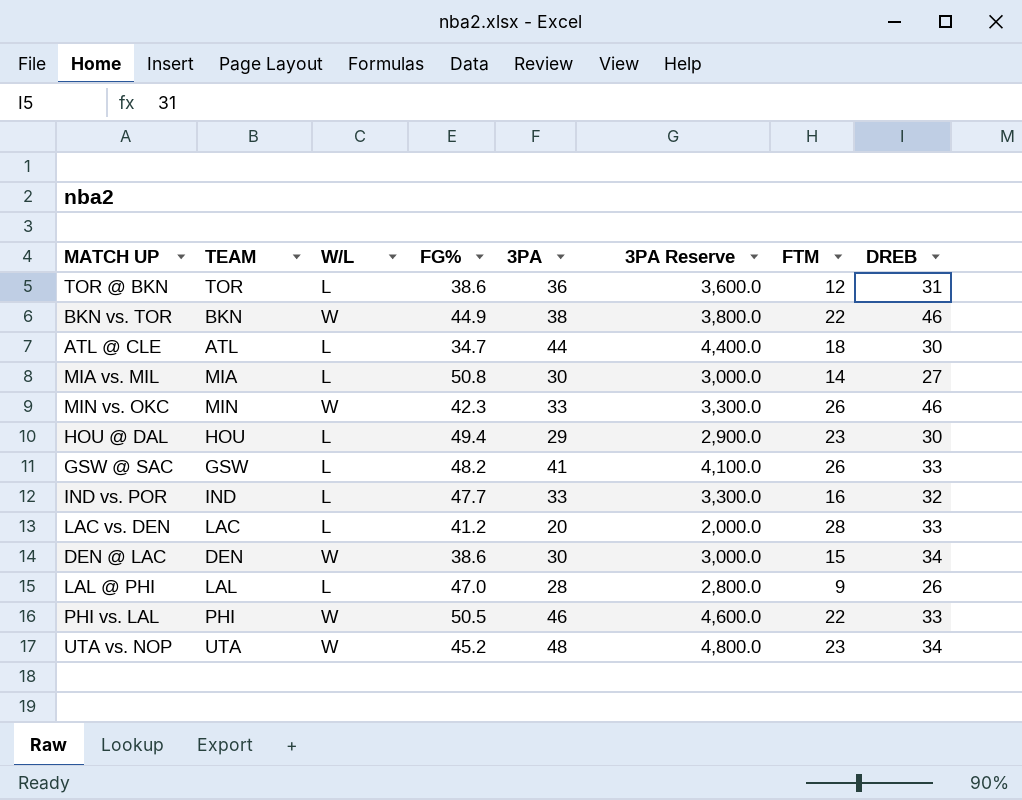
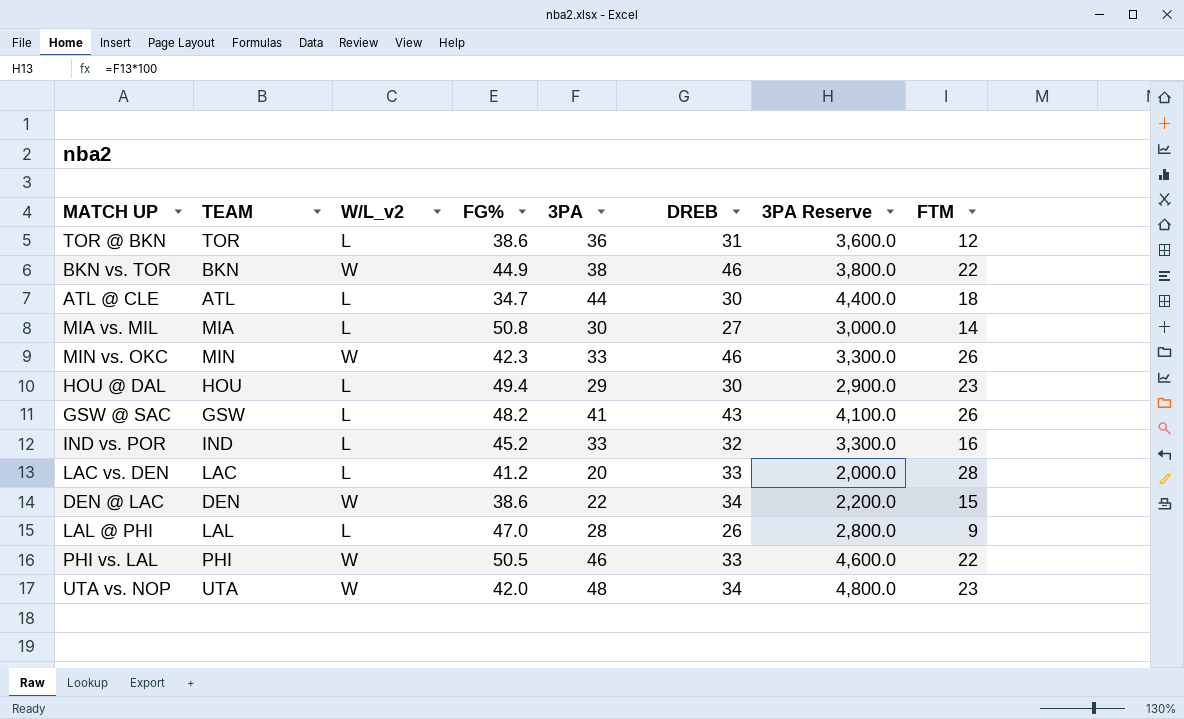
column name: W/L -> W/L_v2
column DREB | position: 8 -> 6
GSW @ SAC | DREB: 33 -> 43
IND vs. POR | FG%: 47.7 -> 45.2
DEN @ LAC | 3PA: 30 -> 22
DEN @ LAC | 3PA Reserve: 3,000.0 -> 2,200.0
UTA vs. NOP | FG%: 45.2 -> 42.0

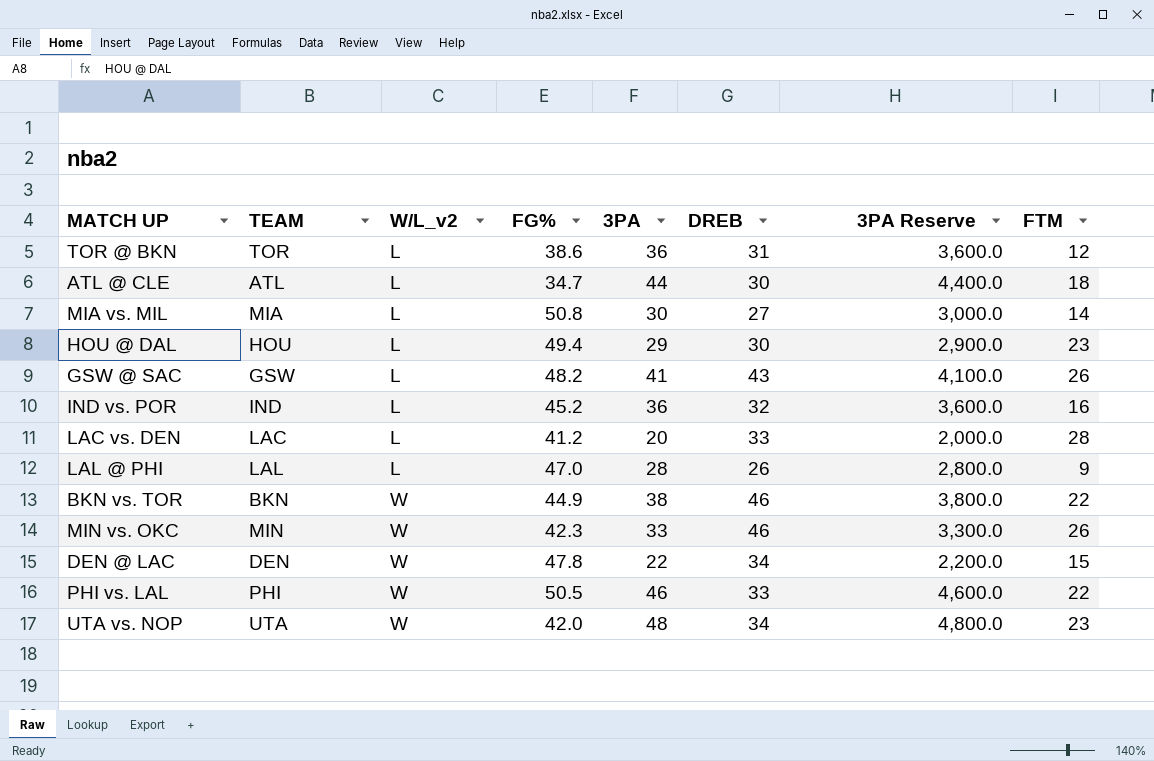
row order: none -> W/L_v2 ascending
IND vs. POR | 3PA: 33 -> 36
IND vs. POR | 3PA Reserve: 3,300.0 -> 3,600.0
DEN @ LAC | FG%: 38.6 -> 47.8

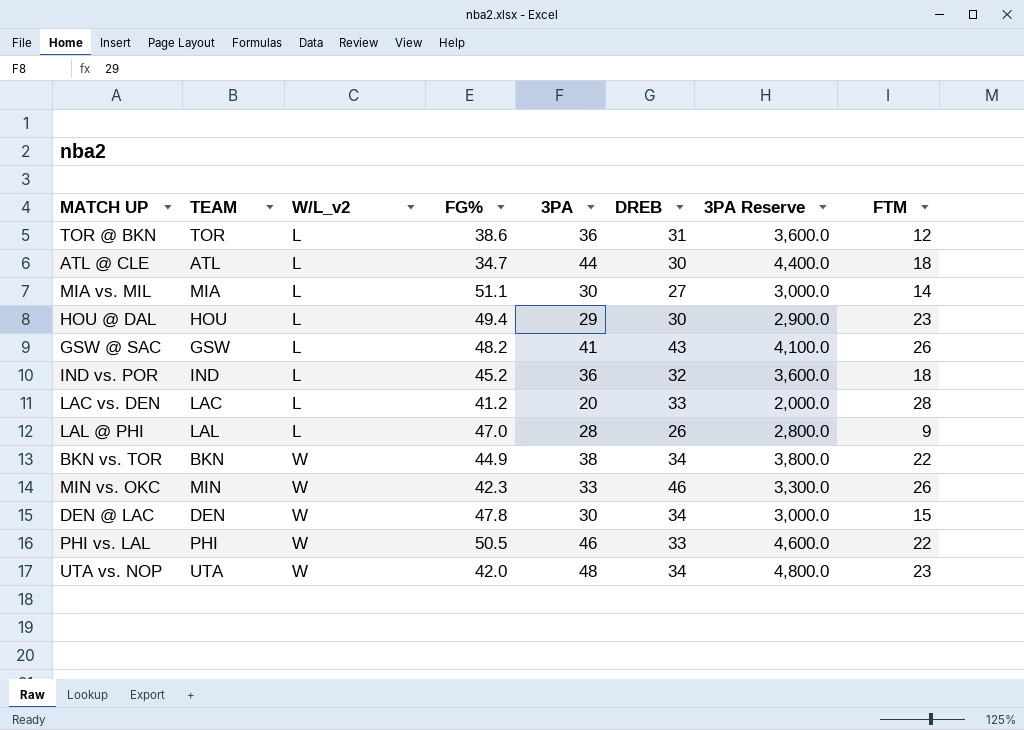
MIA vs. MIL | FG%: 50.8 -> 51.1
IND vs. POR | FTM: 16 -> 18
BKN vs. TOR | DREB: 46 -> 34
DEN @ LAC | 3PA: 22 -> 30
DEN @ LAC | 3PA Reserve: 2,200.0 -> 3,000.0

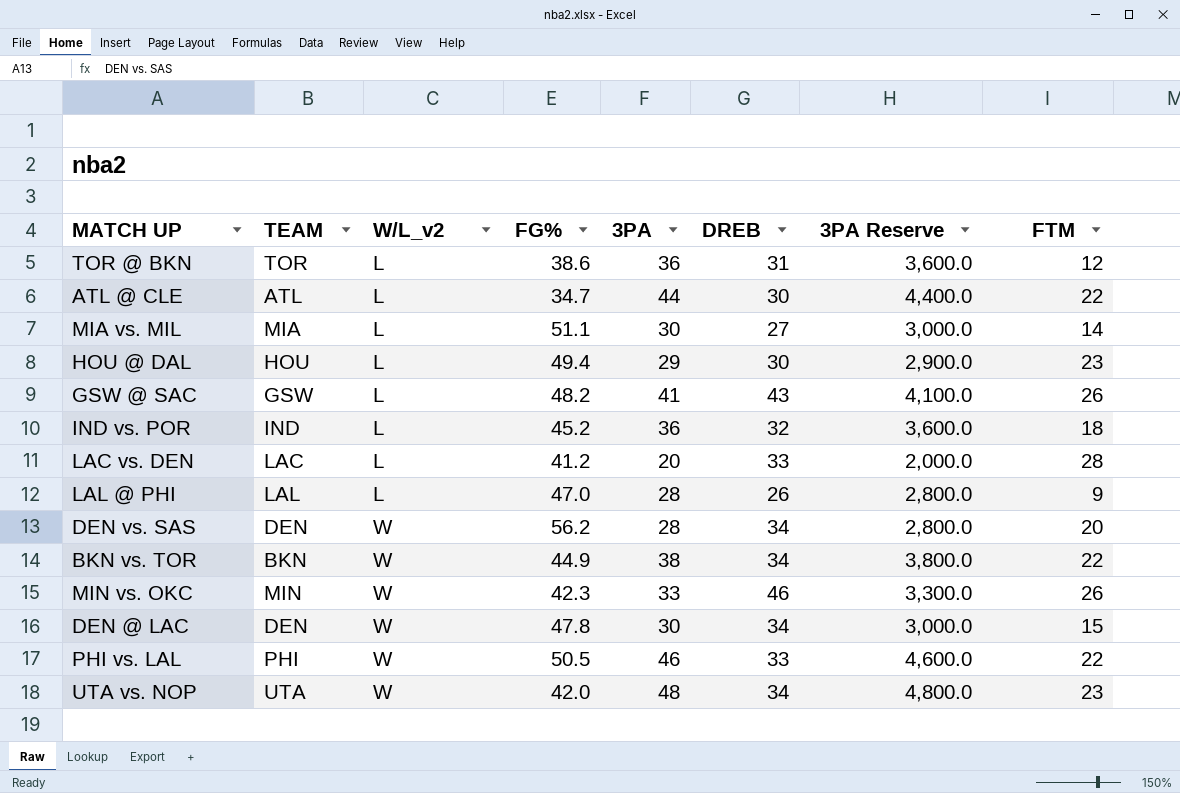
ATL @ CLE | FTM: 18 -> 22
row DEN vs. SAS: none -> DEN | W | 56.2 | 28 | 34 | 2,800.0 | 20

